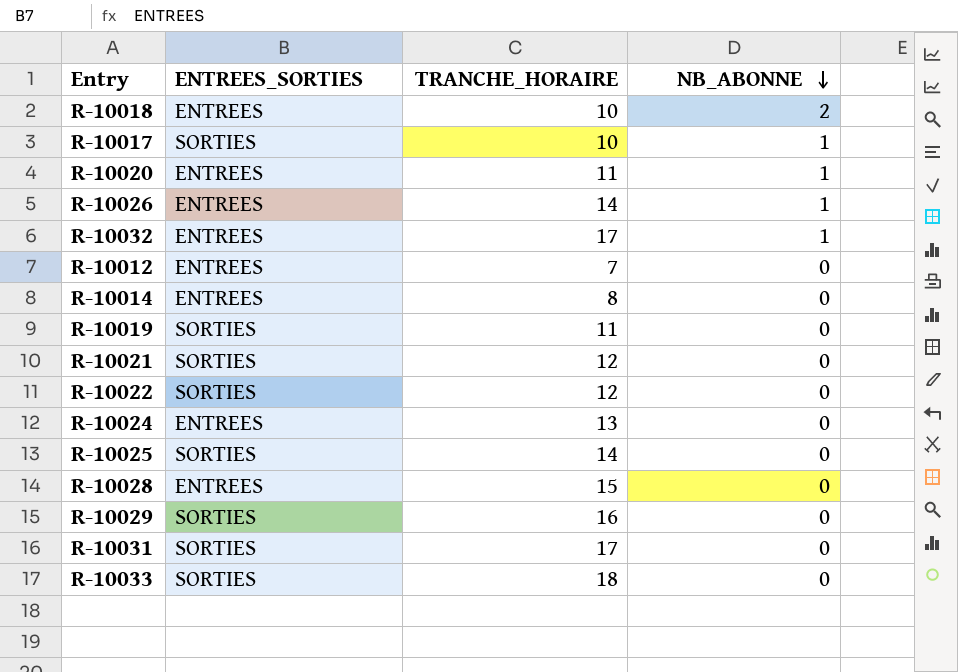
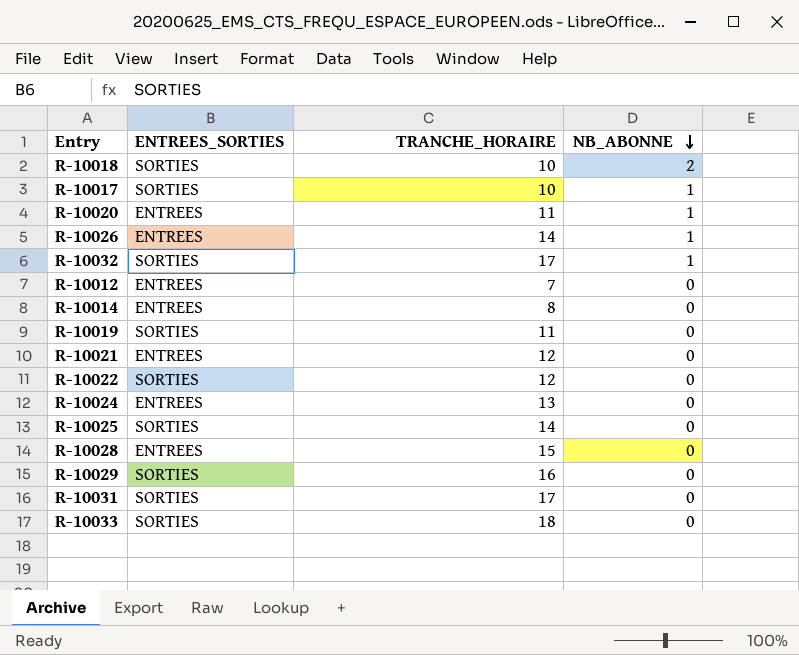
R-10018 | ENTREES_SORTIES: ENTREES -> SORTIES
R-10032 | ENTREES_SORTIES: ENTREES -> SORTIES
R-10021 | ENTREES_SORTIES: SORTIES -> ENTREES

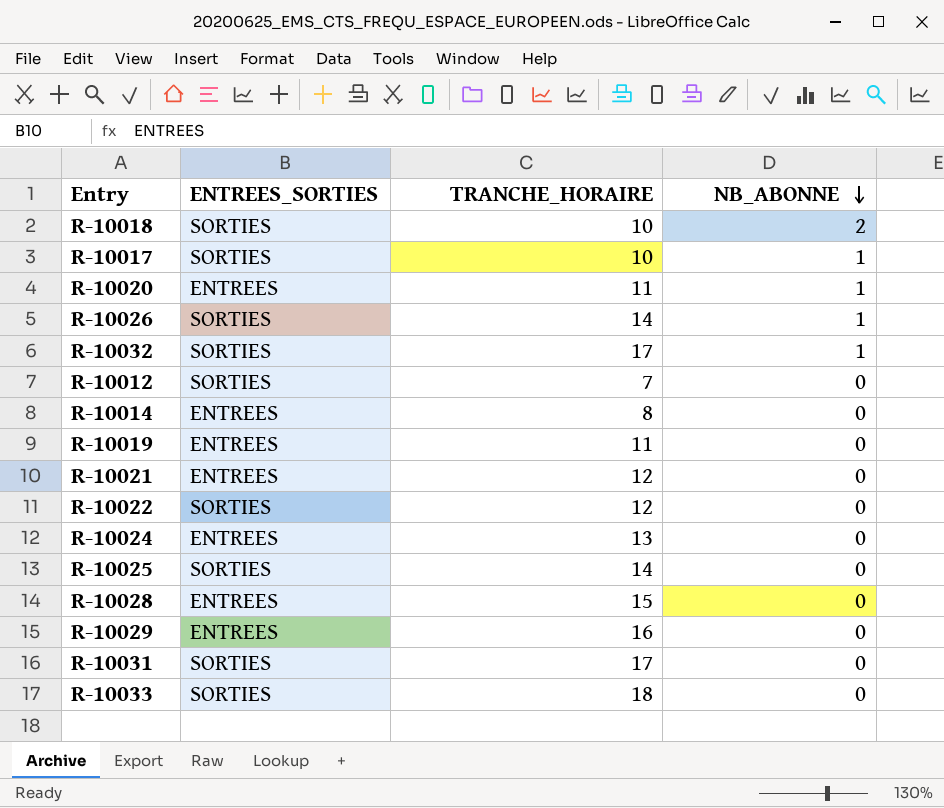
R-10026 | ENTREES_SORTIES: ENTREES -> SORTIES
R-10012 | ENTREES_SORTIES: ENTREES -> SORTIES
R-10019 | ENTREES_SORTIES: SORTIES -> ENTREES
R-10029 | ENTREES_SORTIES: SORTIES -> ENTREES

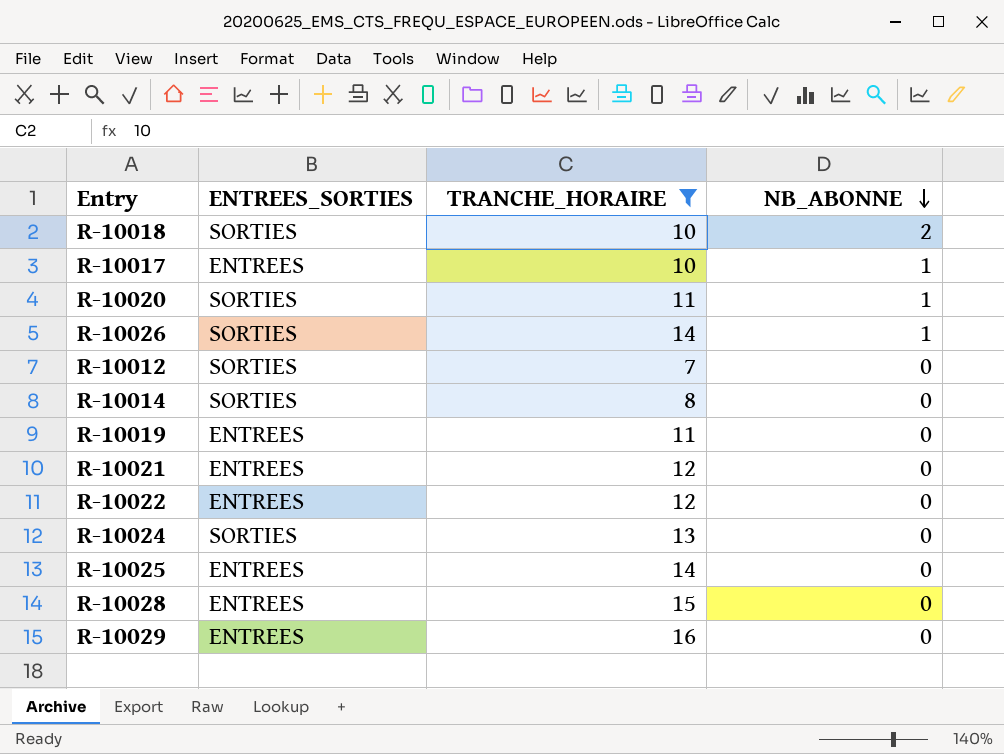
filter: none -> TRANCHE_HORAIRE <= 16
R-10017 | ENTREES_SORTIES: SORTIES -> ENTREES
R-10020 | ENTREES_SORTIES: ENTREES -> SORTIES
R-10014 | ENTREES_SORTIES: ENTREES -> SORTIES
R-10022 | ENTREES_SORTIES: SORTIES -> ENTREES
R-10024 | ENTREES_SORTIES: ENTREES -> SORTIES
R-10025 | ENTREES_SORTIES: SORTIES -> ENTREES

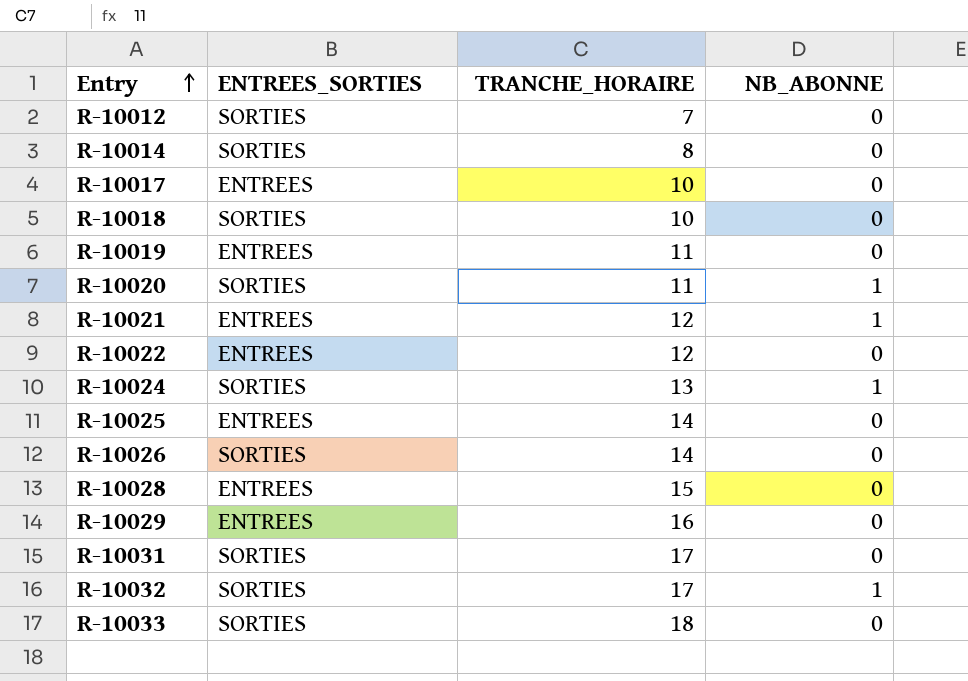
filter: TRANCHE_HORAIRE <= 16 -> none
row order: NB_ABONNE descending -> Entry ascending
R-10017 | NB_ABONNE: 1 -> 0
R-10018 | NB_ABONNE: 2 -> 0
R-10021 | NB_ABONNE: 0 -> 1
R-10024 | NB_ABONNE: 0 -> 1
R-10026 | NB_ABONNE: 1 -> 0

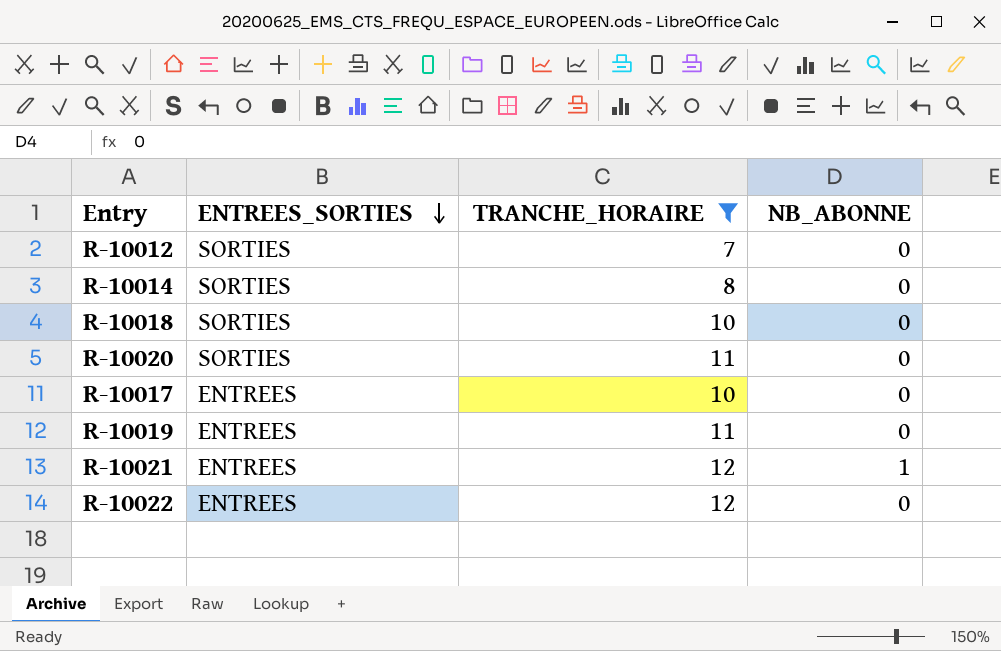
filter: none -> TRANCHE_HORAIRE <= 12
row order: Entry ascending -> ENTREES_SORTIES descending
R-10020 | NB_ABONNE: 1 -> 0

